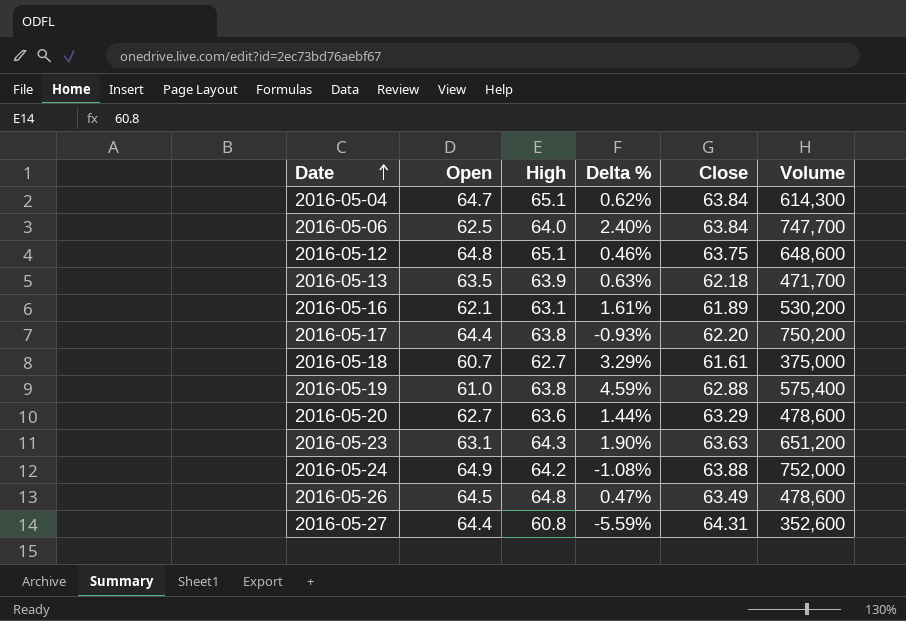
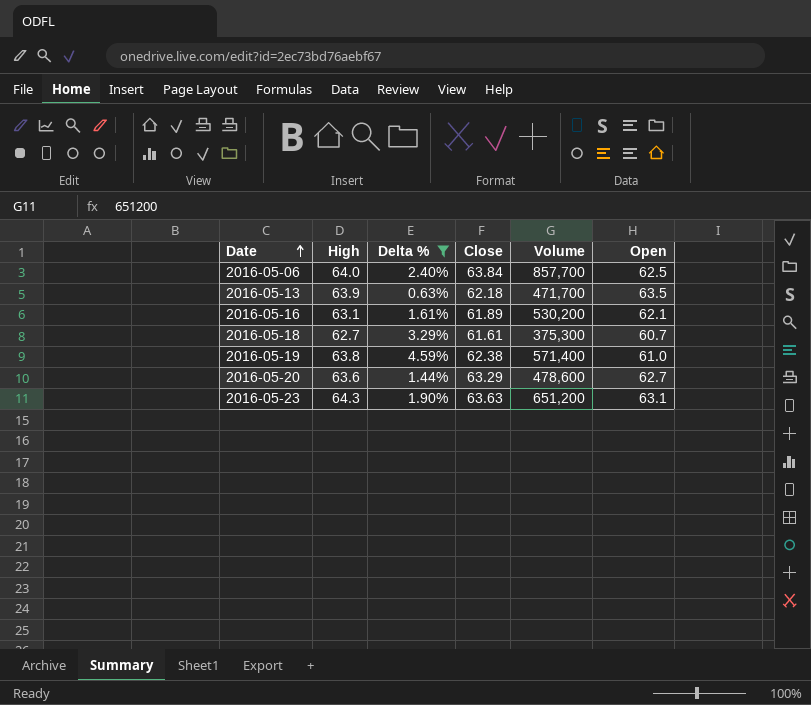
filter: none -> Delta % >= 0.63%
column Open | position: 2 -> 6
2016-05-06 | Volume: 747,700 -> 857,700
2016-05-18 | Volume: 375,000 -> 375,300
2016-05-19 | Close: 62.88 -> 62.38
2016-05-19 | Volume: 575,400 -> 571,400

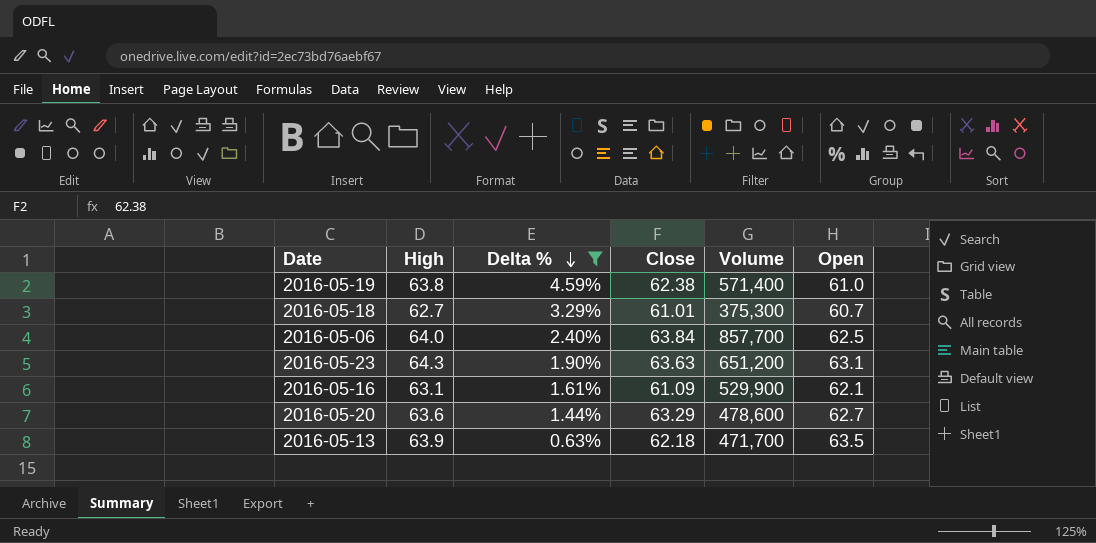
row order: Date ascending -> Delta % descending
2016-05-18 | Close: 61.61 -> 61.01
2016-05-16 | Close: 61.89 -> 61.09
2016-05-16 | Volume: 530,200 -> 529,900

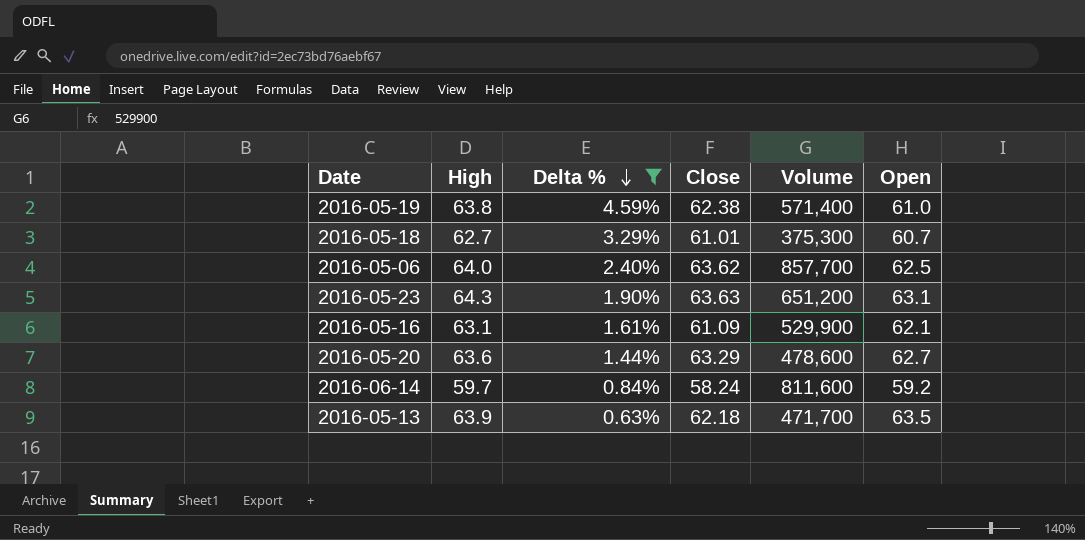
2016-05-06 | Close: 63.84 -> 63.62
row 2016-06-14: none -> 59.7 | 0.84% | 58.24 | 811,600 | 59.2

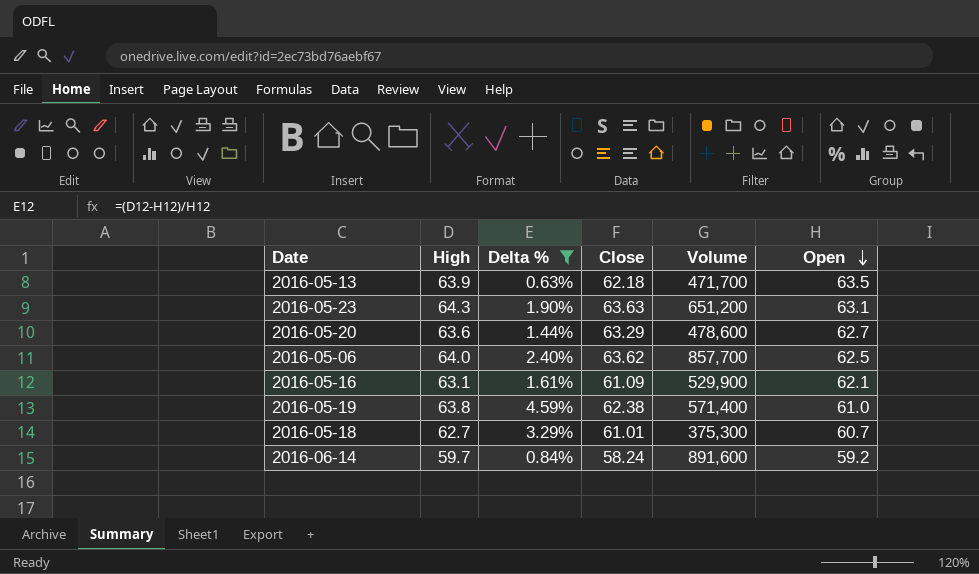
row order: Delta % descending -> Open descending
2016-06-14 | Volume: 811,600 -> 891,600

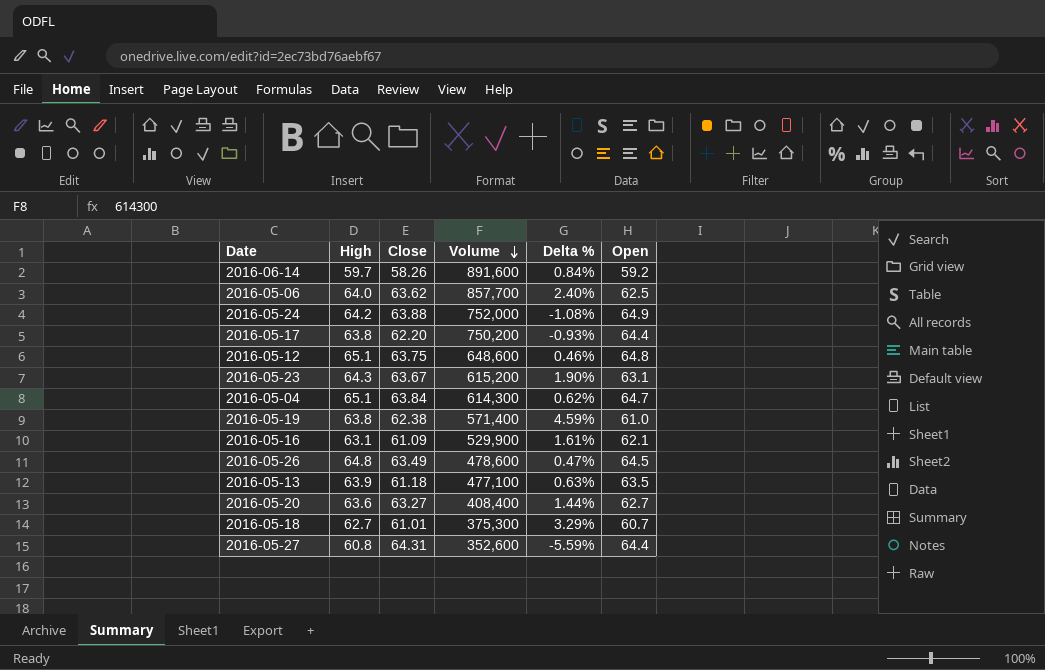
filter: Delta % >= 0.63% -> none
row order: Open descending -> Volume descending
column Delta % | position: 3 -> 5
2016-06-14 | Close: 58.24 -> 58.26
2016-05-23 | Close: 63.63 -> 63.67
2016-05-23 | Volume: 651,200 -> 615,200
2016-05-13 | Close: 62.18 -> 61.18
2016-05-13 | Volume: 471,700 -> 477,100
2016-05-20 | Close: 63.29 -> 63.27
2016-05-20 | Volume: 478,600 -> 408,400

